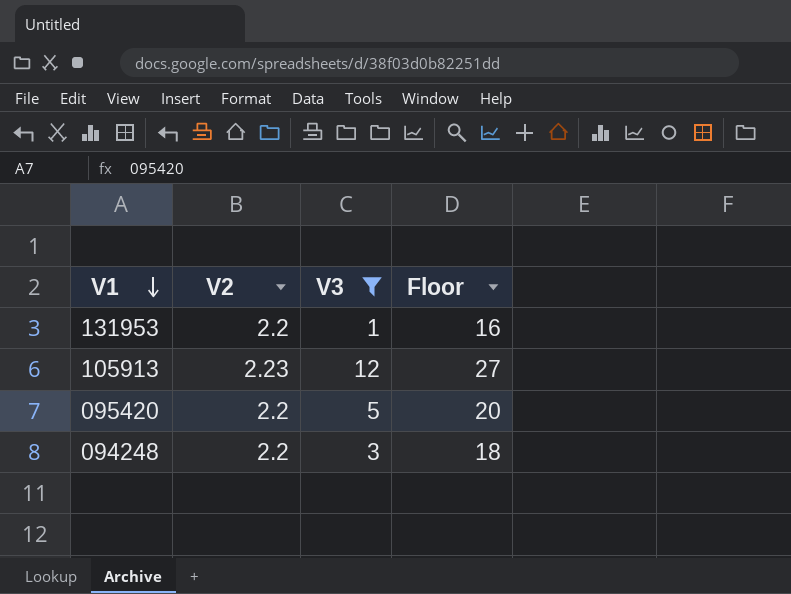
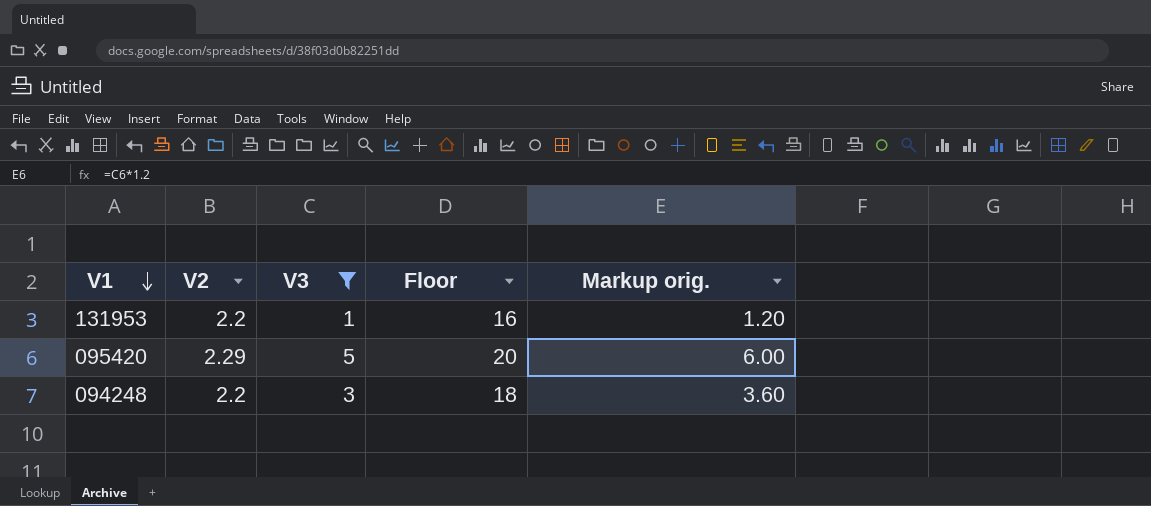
column Markup orig. | formula: none -> [V3] * 1.2
row 105913: 2.23 | 12 | 27 -> none
095420 | V2: 2.2 -> 2.29

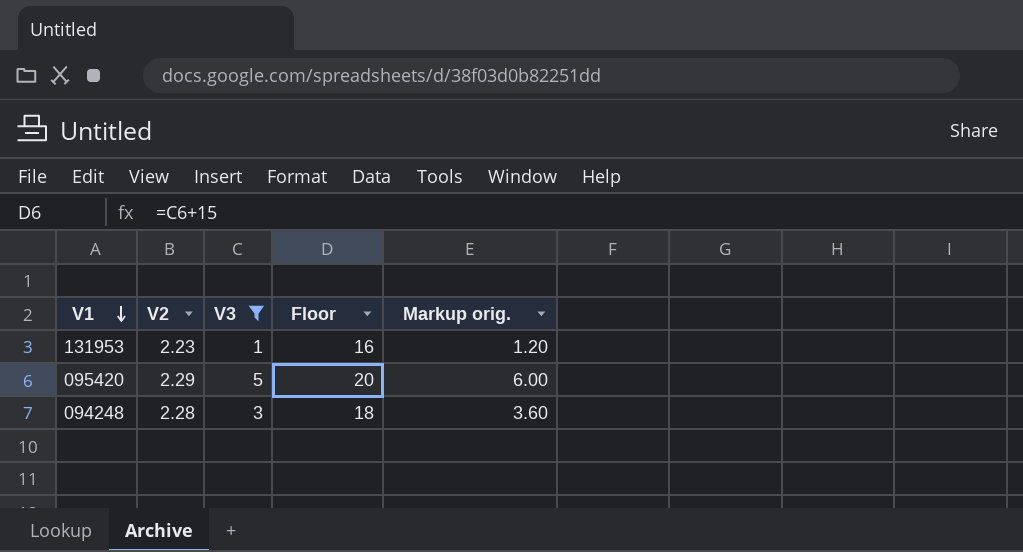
131953 | V2: 2.2 -> 2.23
094248 | V2: 2.2 -> 2.28

